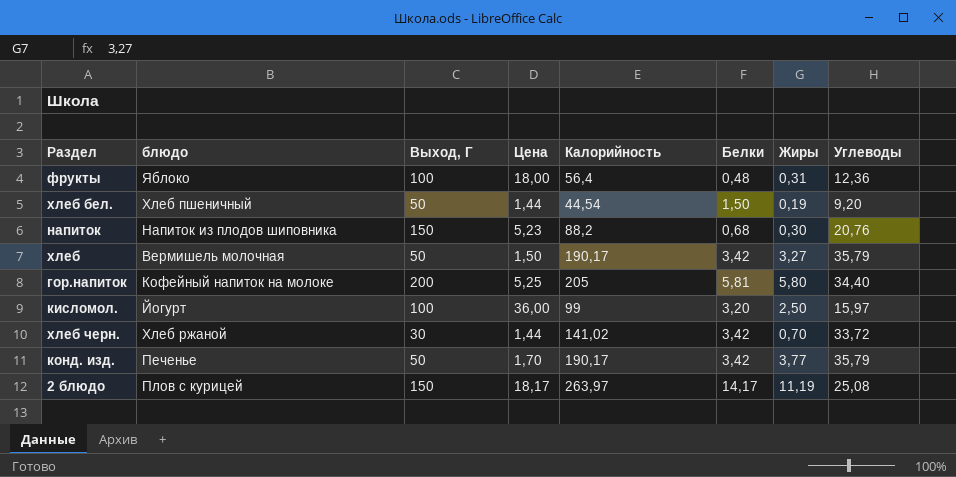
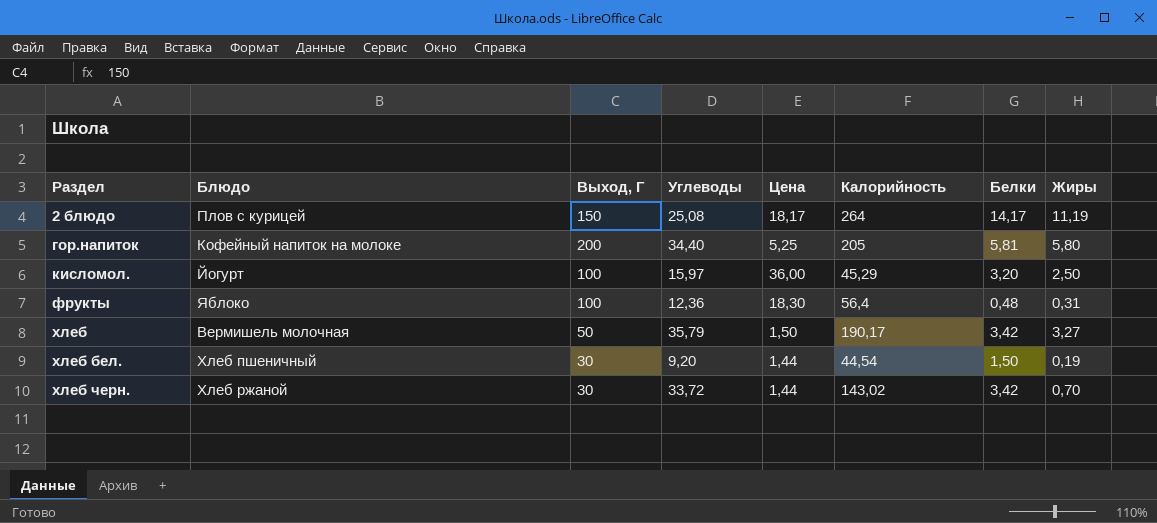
row order: none -> Раздел ascending
column name: блюдо -> Блюдо
column Углеводы | position: 8 -> 4
row напиток: Напиток из плодов шиповника | 150 | 5,23 | 88,2 | 0,68 | 0,30 | 20,76 -> none
row конд. изд.: Печенье | 50 | 1,70 | 190,17 | 3,42 | 3,77 | 35,79 -> none
2 блюдо | Калорийность: 263,97 -> 264
кисломол. | Калорийность: 99 -> 45,29
фрукты | Цена: 18,00 -> 18,30
хлеб бел. | Выход, Г: 50 -> 30
хлеб черн. | Калорийность: 141,02 -> 143,02

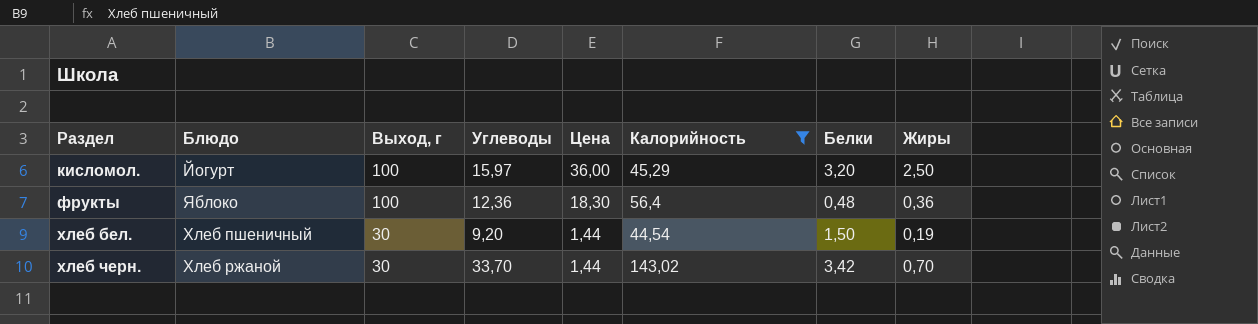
filter: none -> Калорийность <= 143,02
column name: Выход, Г -> Выход, г
фрукты | Жиры: 0,31 -> 0,36
хлеб черн. | Углеводы: 33,72 -> 33,70

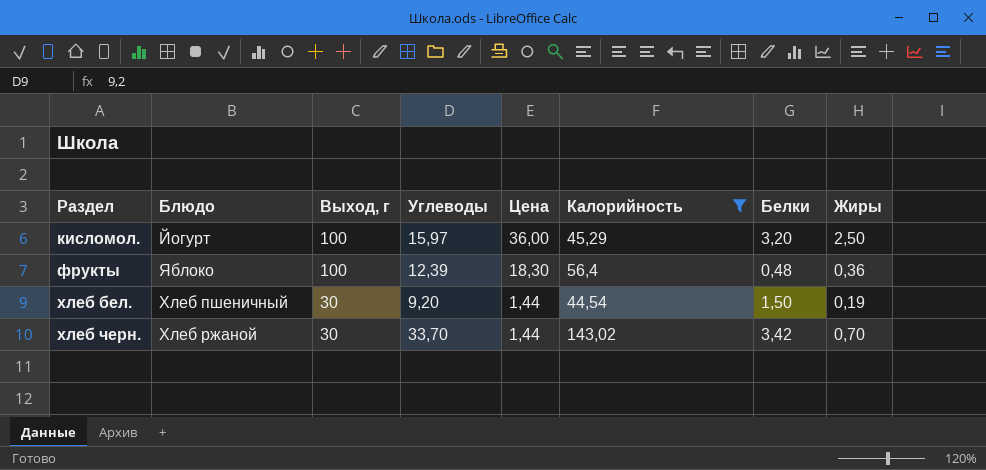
фрукты | Углеводы: 12,36 -> 12,39

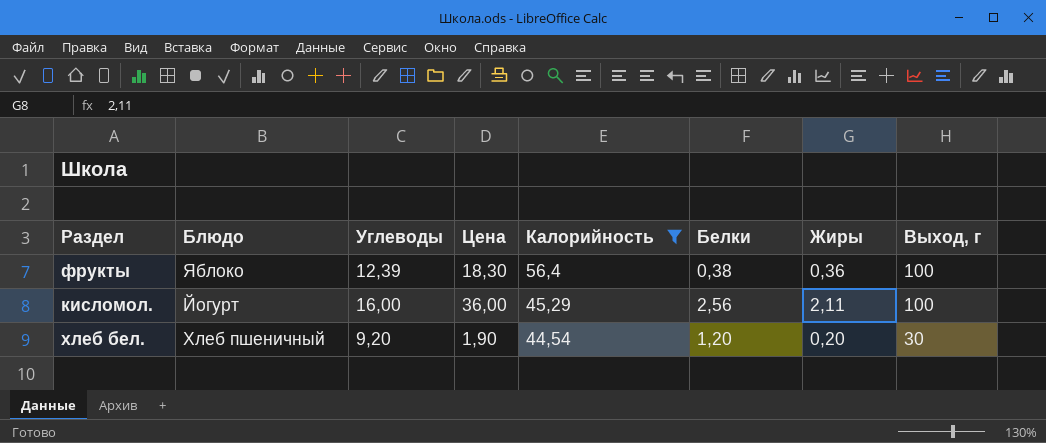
row order: Раздел ascending -> Калорийность descending
column Выход, г | position: 3 -> 8
row хлеб черн.: Хлеб ржаной | 30 | 33,70 | 1,44 | 143,02 | 3,42 | 0,70 -> none
фрукты | Белки: 0,48 -> 0,38
кисломол. | Углеводы: 15,97 -> 16,00
кисломол. | Белки: 3,20 -> 2,56
кисломол. | Жиры: 2,50 -> 2,11
хлеб бел. | Цена: 1,44 -> 1,90
хлеб бел. | Белки: 1,50 -> 1,20
хлеб бел. | Жиры: 0,19 -> 0,20

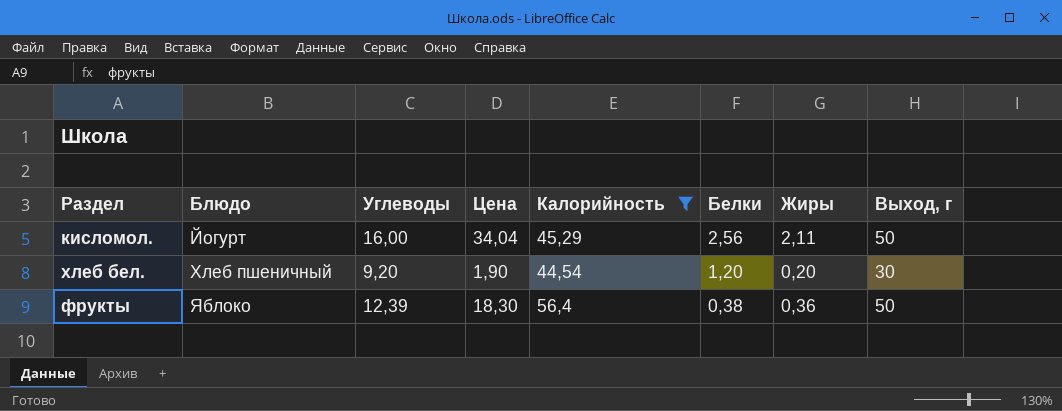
row order: Калорийность descending -> Блюдо ascending
кисломол. | Цена: 36,00 -> 34,04
кисломол. | Выход, г: 100 -> 50
фрукты | Выход, г: 100 -> 50

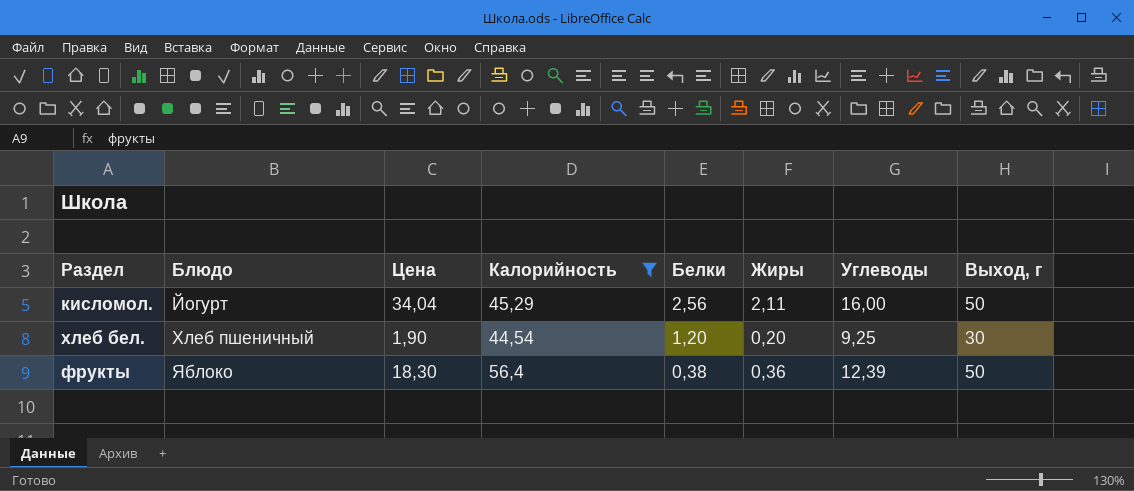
column Углеводы | position: 3 -> 7
хлеб бел. | Углеводы: 9,20 -> 9,25

